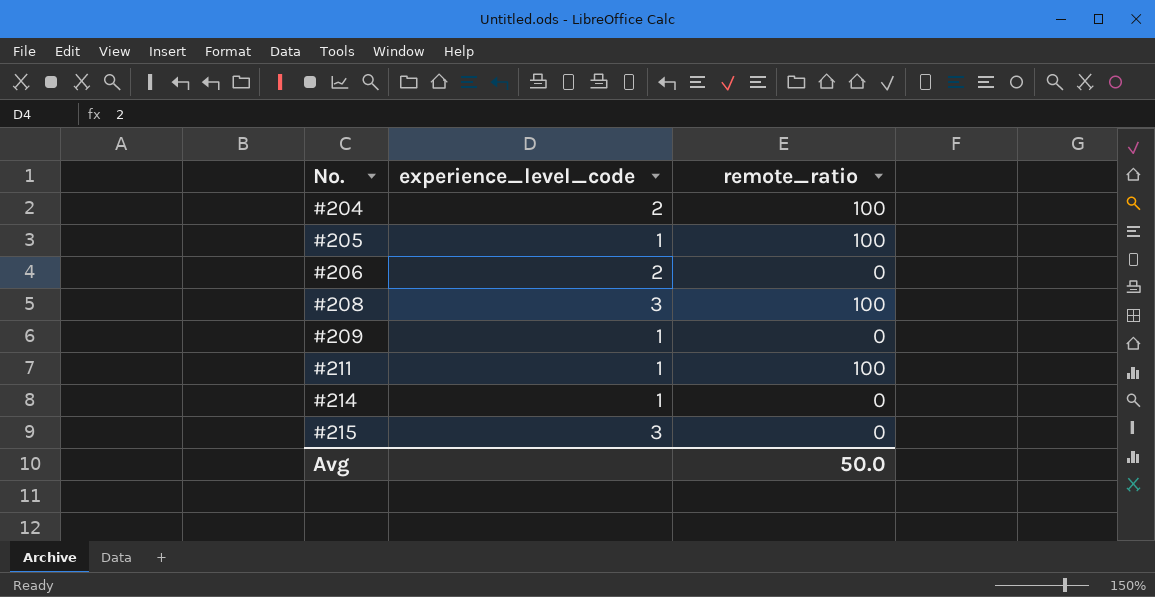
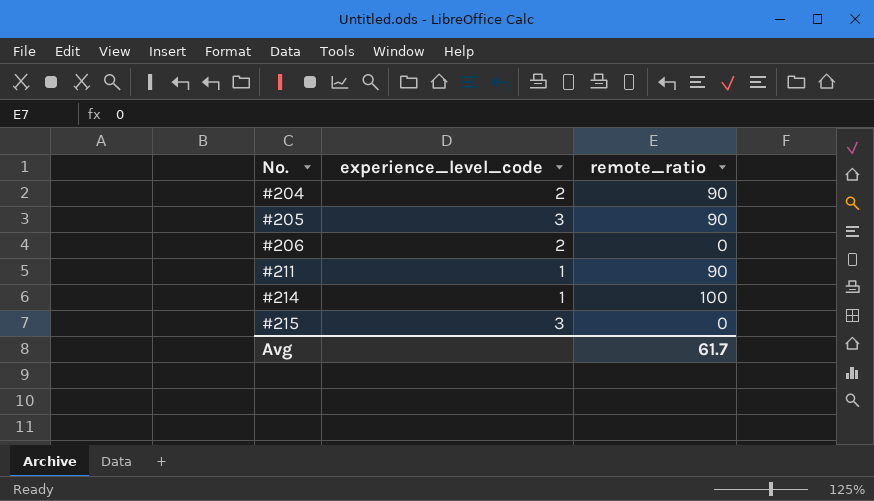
row #208: 3 | 100 -> none
row #209: 1 | 0 -> none
#204 | remote_ratio: 100 -> 90
#205 | experience_level_code: 1 -> 3
#205 | remote_ratio: 100 -> 90
#211 | remote_ratio: 100 -> 90
#214 | remote_ratio: 0 -> 100
Avg | remote_ratio: 50.0 -> 61.7

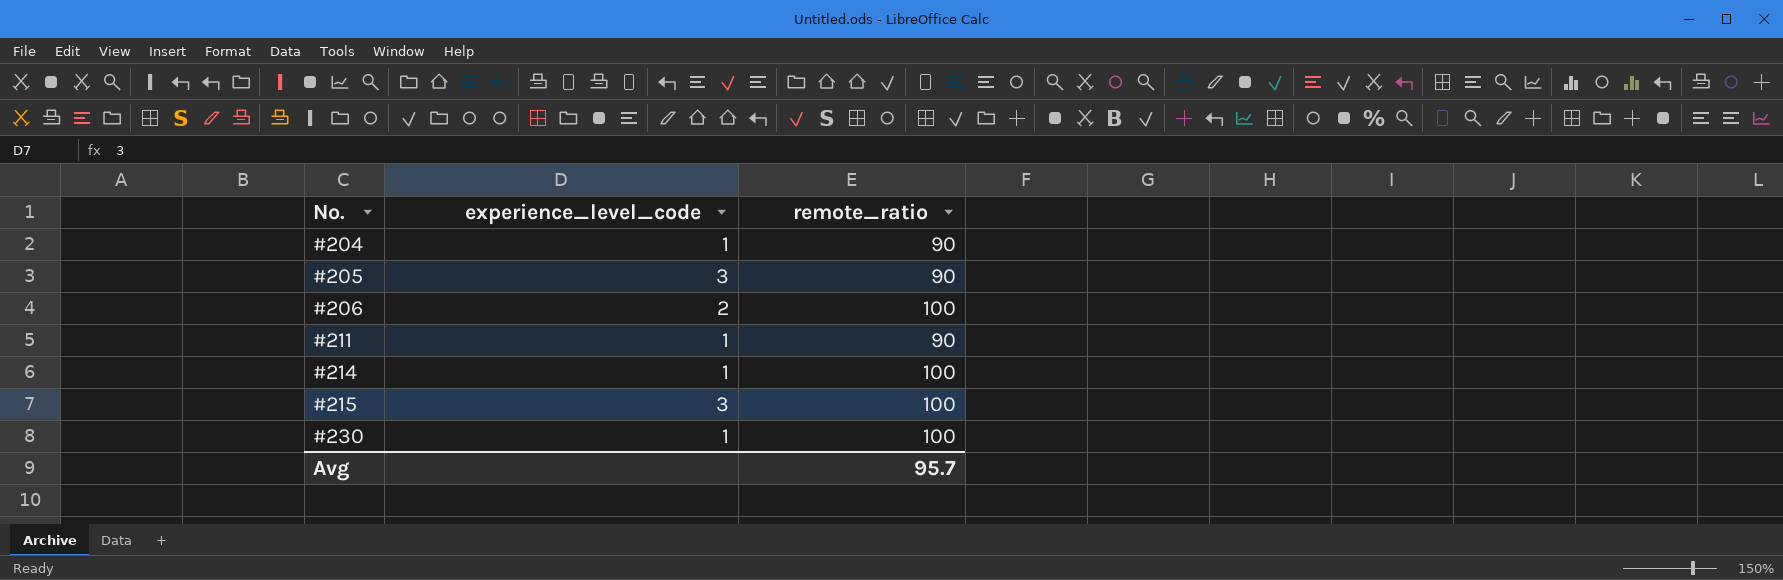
#204 | experience_level_code: 2 -> 1
#206 | remote_ratio: 0 -> 100
#215 | remote_ratio: 0 -> 100
row #230: none -> 1 | 100
Avg | remote_ratio: 61.7 -> 95.7

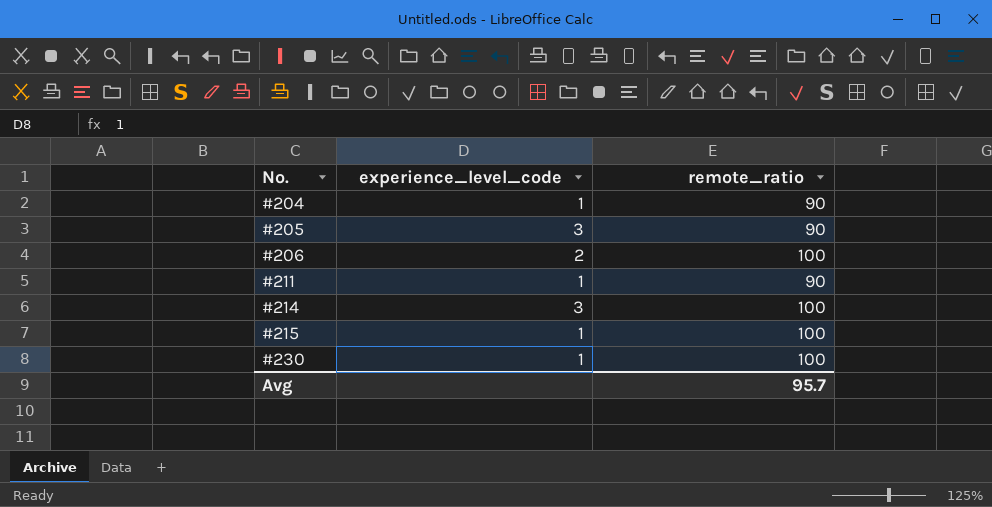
#214 | experience_level_code: 1 -> 3
#215 | experience_level_code: 3 -> 1

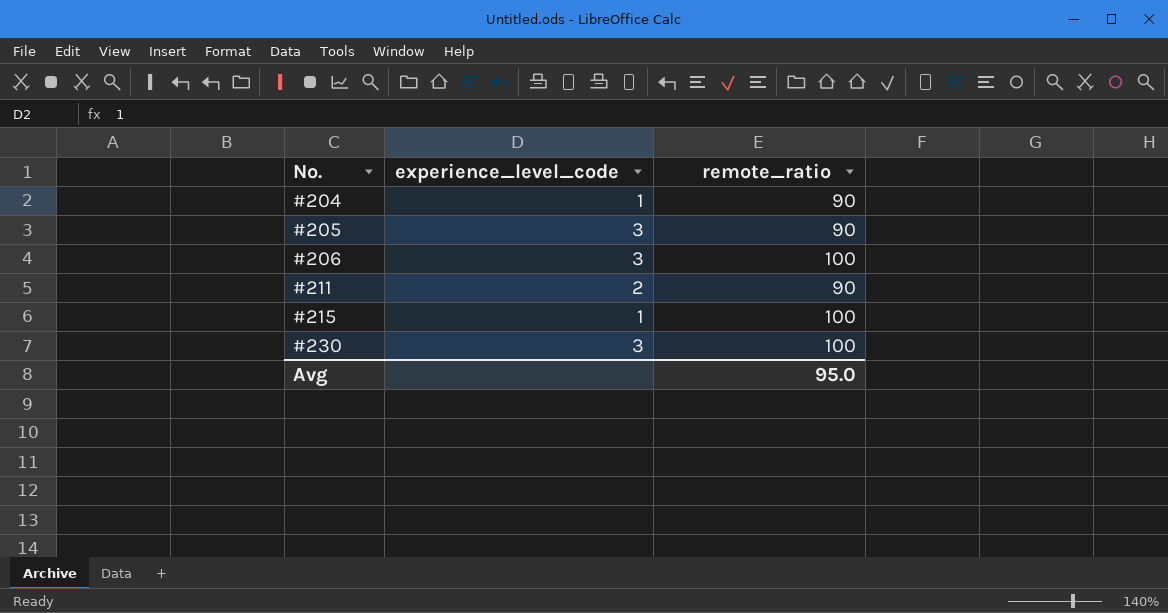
row #214: 3 | 100 -> none
#206 | experience_level_code: 2 -> 3
#211 | experience_level_code: 1 -> 2
#230 | experience_level_code: 1 -> 3
Avg | remote_ratio: 95.7 -> 95.0

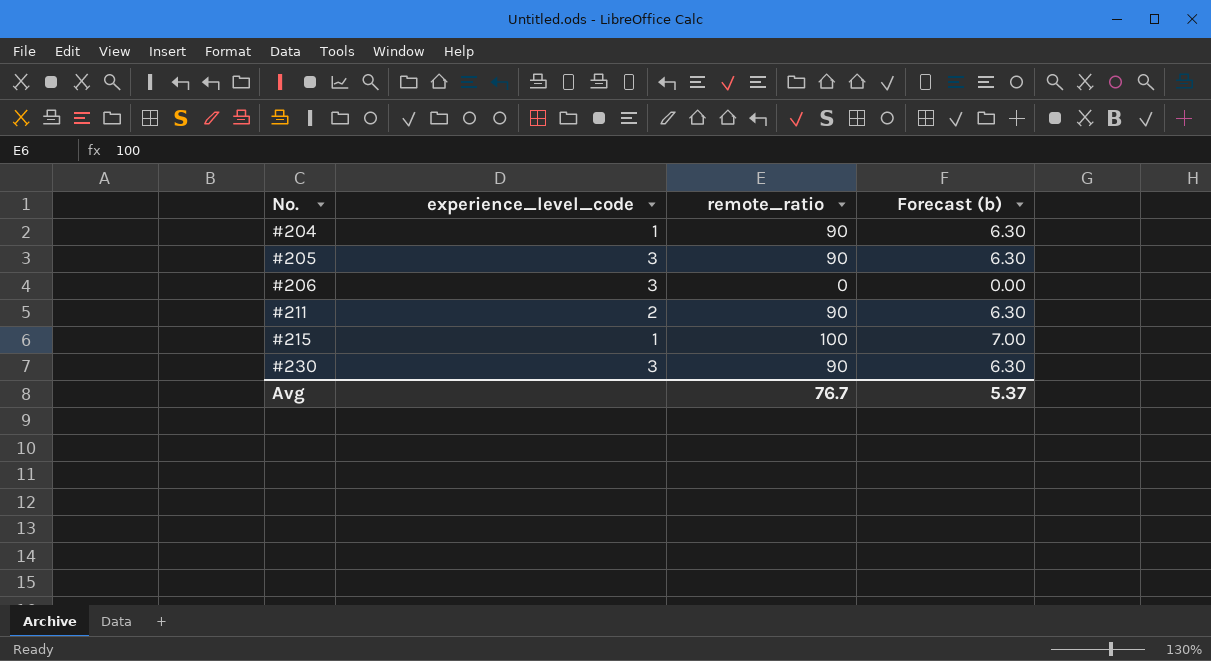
column Forecast (b) | formula: none -> [remote_ratio] * 0.07
#206 | remote_ratio: 100 -> 0
#230 | remote_ratio: 100 -> 90
Avg | remote_ratio: 95.0 -> 76.7

